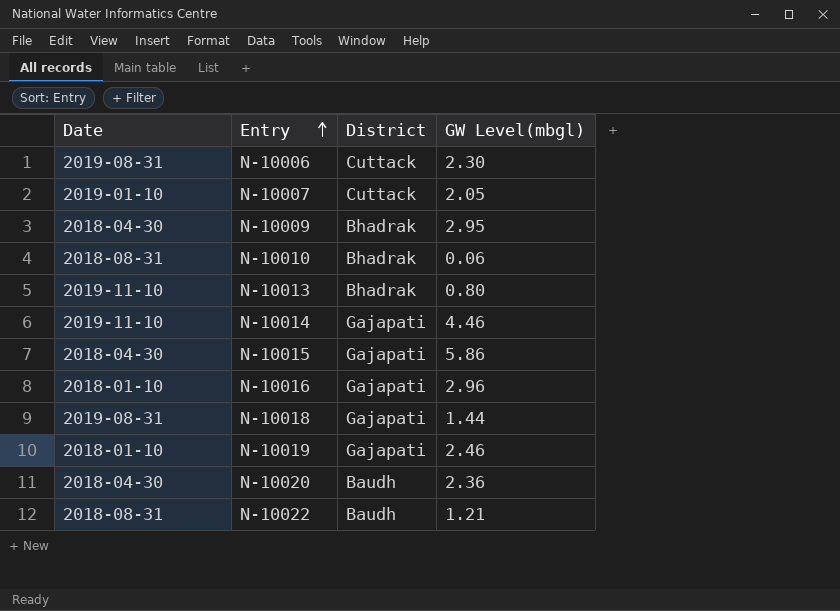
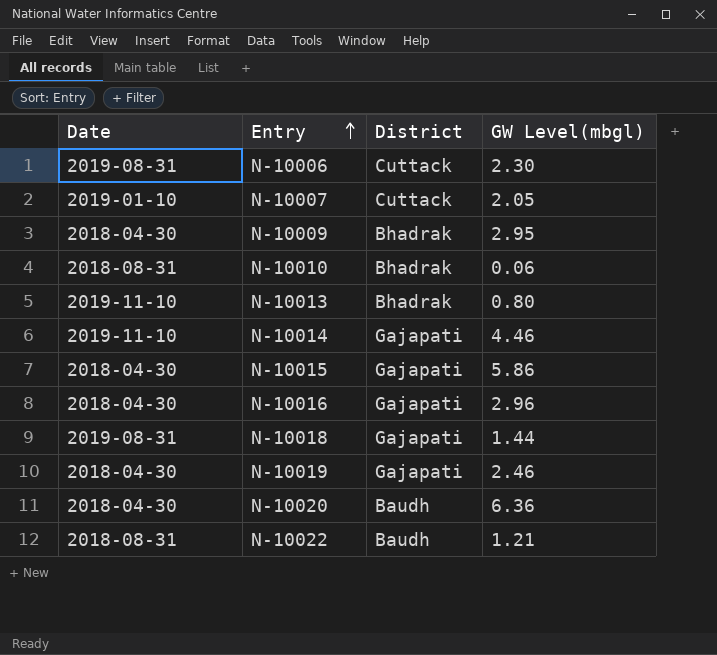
N-10016 | Date: 2018-01-10 -> 2018-04-30
N-10019 | Date: 2018-01-10 -> 2018-04-30
N-10020 | GW Level(mbgl): 2.36 -> 6.36

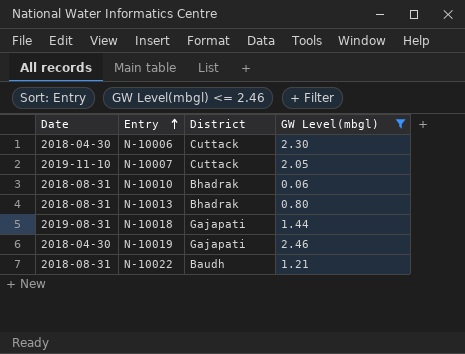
filter: none -> GW Level(mbgl) <= 2.46
N-10006 | Date: 2019-08-31 -> 2018-04-30
N-10007 | Date: 2019-01-10 -> 2019-11-10
N-10013 | Date: 2019-11-10 -> 2018-08-31

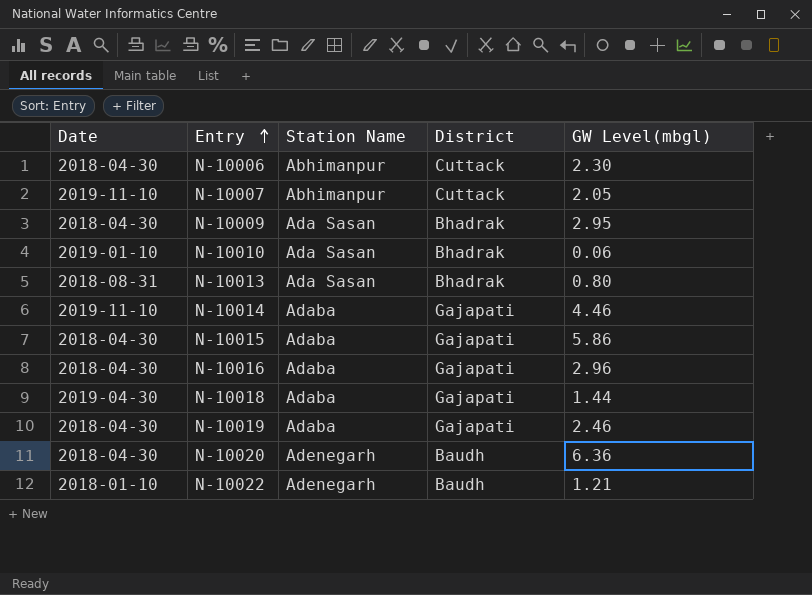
filter: GW Level(mbgl) <= 2.46 -> none
column Station Name | position: none -> 3
N-10010 | Date: 2018-08-31 -> 2019-01-10
N-10018 | Date: 2019-08-31 -> 2019-04-30
N-10022 | Date: 2018-08-31 -> 2018-01-10

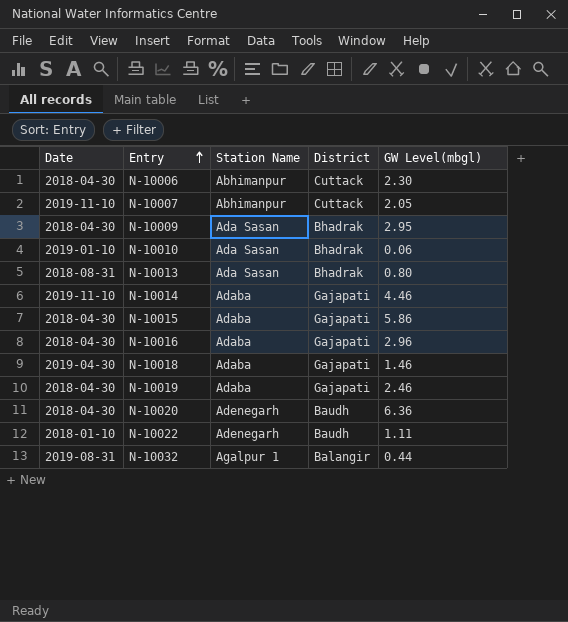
N-10018 | GW Level(mbgl): 1.44 -> 1.46
N-10022 | GW Level(mbgl): 1.21 -> 1.11
row N-10032: none -> 2019-08-31 | Agalpur 1 | Balangir | 0.44

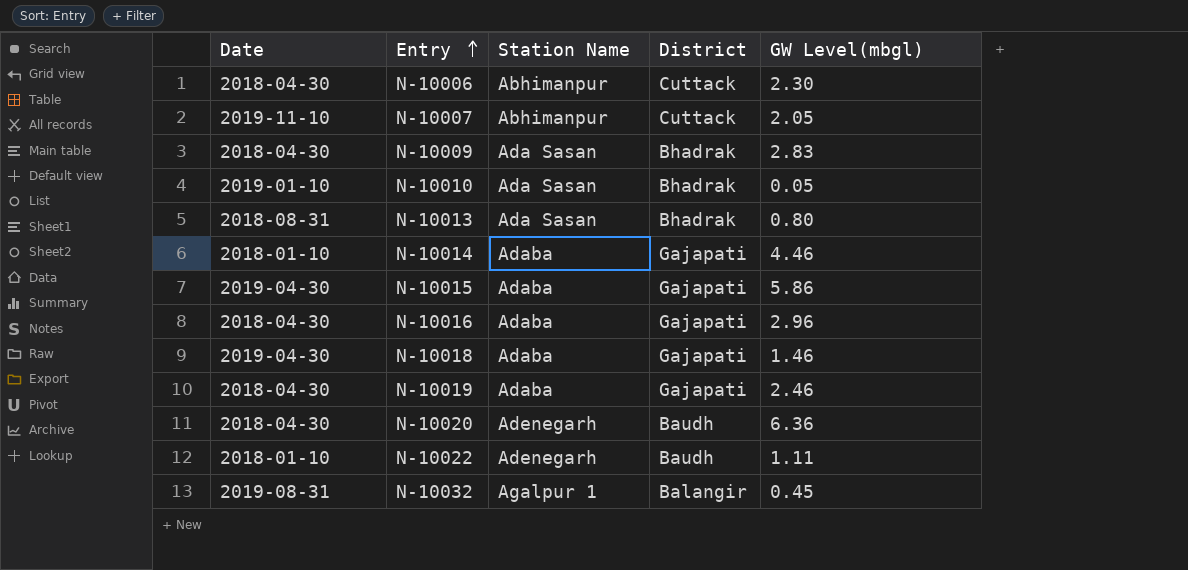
N-10009 | GW Level(mbgl): 2.95 -> 2.83
N-10010 | GW Level(mbgl): 0.06 -> 0.05
N-10014 | Date: 2019-11-10 -> 2018-01-10
N-10015 | Date: 2018-04-30 -> 2019-04-30
N-10032 | GW Level(mbgl): 0.44 -> 0.45

